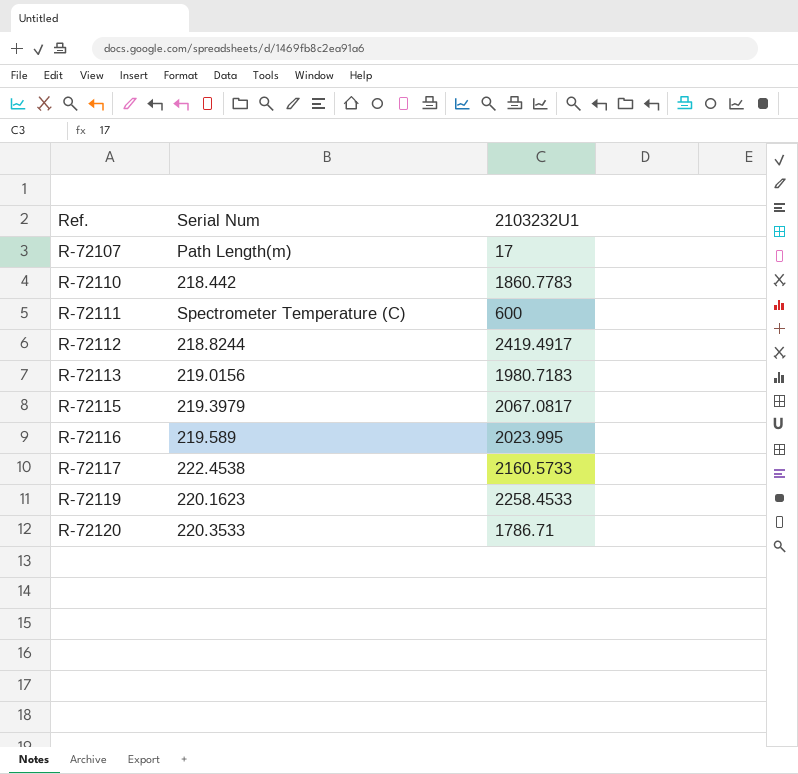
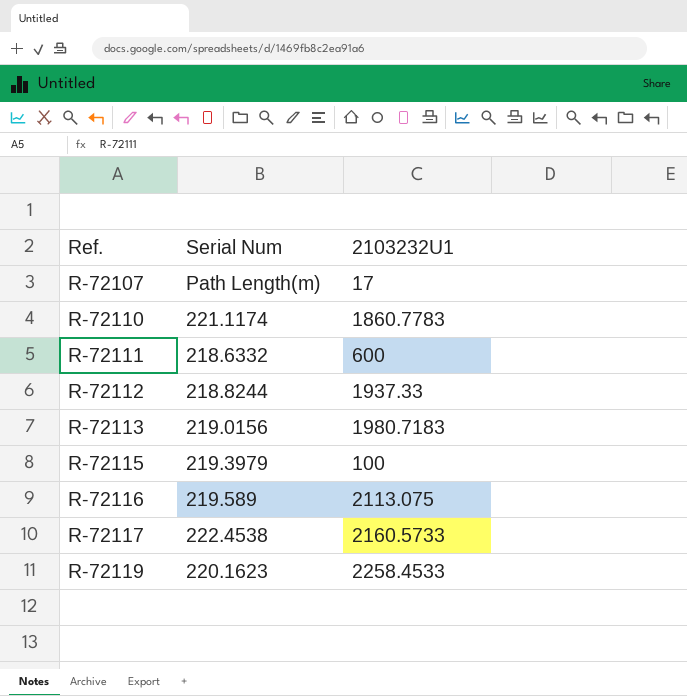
row R-72120: 220.3533 | 1786.71 -> none
R-72110 | Serial Num: 218.442 -> 221.1174
R-72111 | Serial Num: Spectrometer Temperature (C) -> 218.6332
R-72112 | 2103232U1: 2419.4917 -> 1937.33
R-72115 | 2103232U1: 2067.0817 -> 100
R-72116 | 2103232U1: 2023.995 -> 2113.075

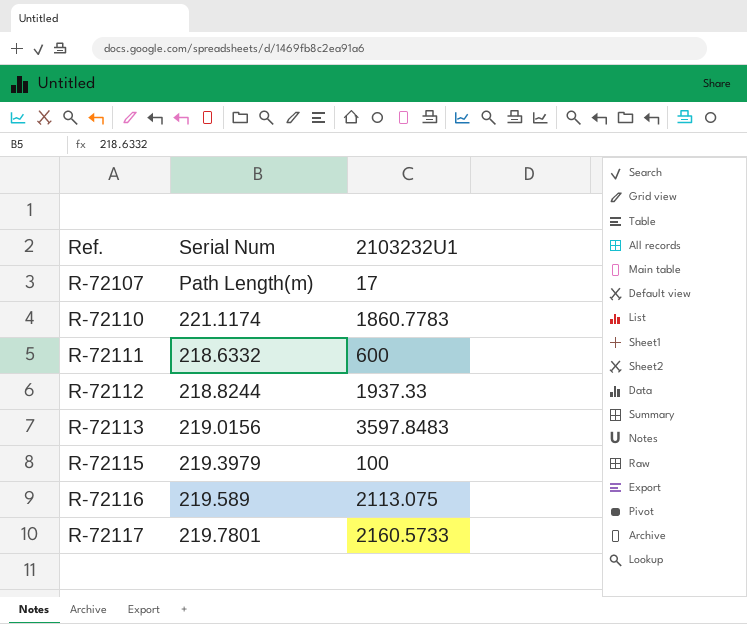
row R-72119: 220.1623 | 2258.4533 -> none
R-72113 | 2103232U1: 1980.7183 -> 3597.8483
R-72117 | Serial Num: 222.4538 -> 219.7801

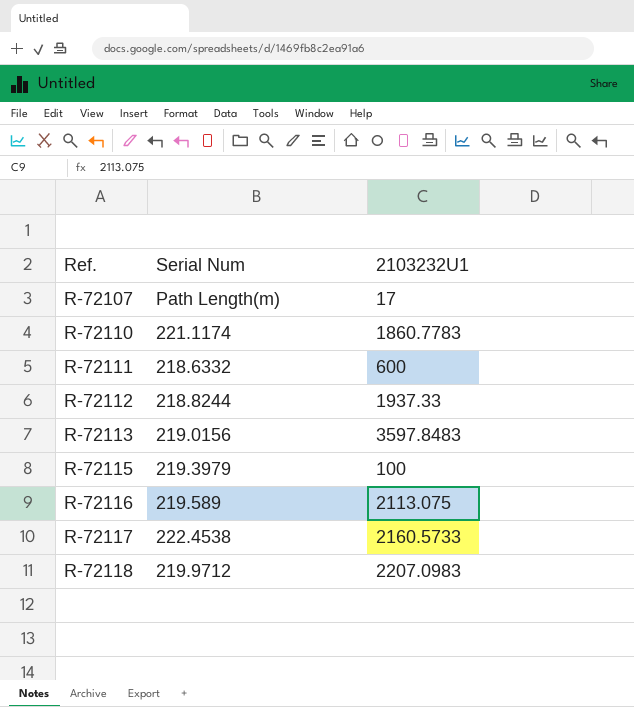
R-72117 | Serial Num: 219.7801 -> 222.4538
row R-72118: none -> 219.9712 | 2207.0983

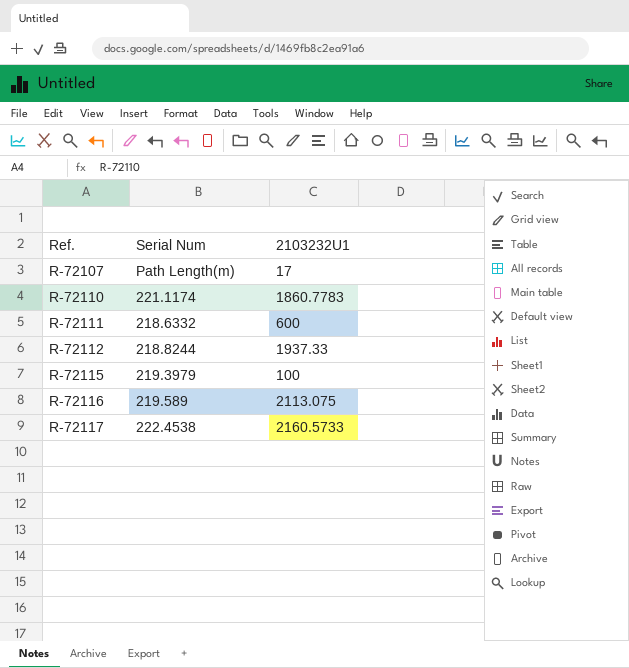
row R-72113: 219.0156 | 3597.8483 -> none
row R-72118: 219.9712 | 2207.0983 -> none

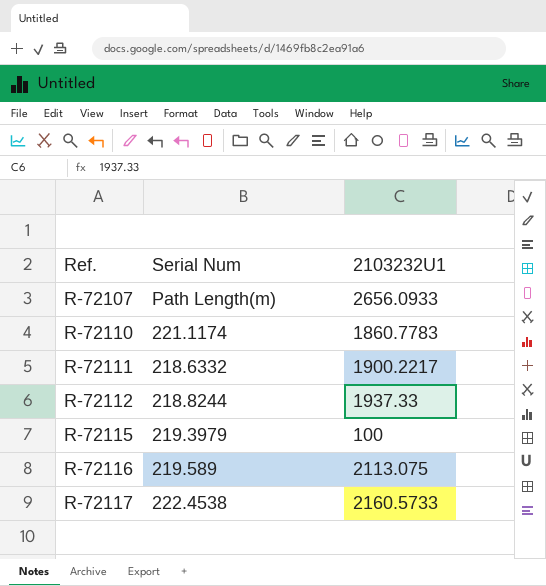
R-72107 | 2103232U1: 17 -> 2656.0933
R-72111 | 2103232U1: 600 -> 1900.2217

